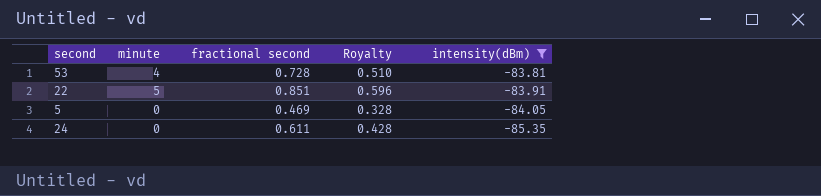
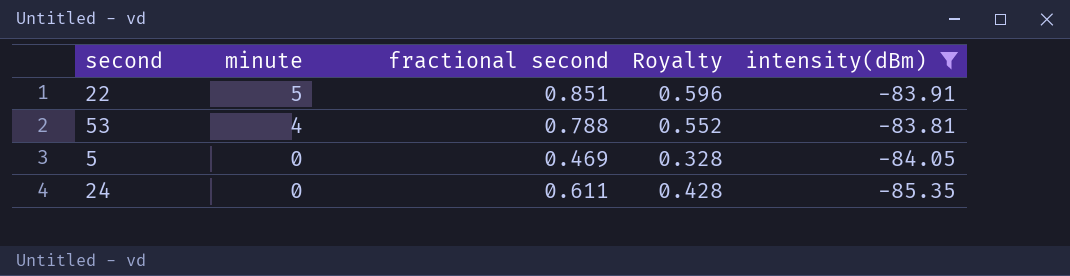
row order: intensity(dBm) descending -> minute descending
53 | fractional second: 0.728 -> 0.788
53 | Royalty: 0.510 -> 0.552

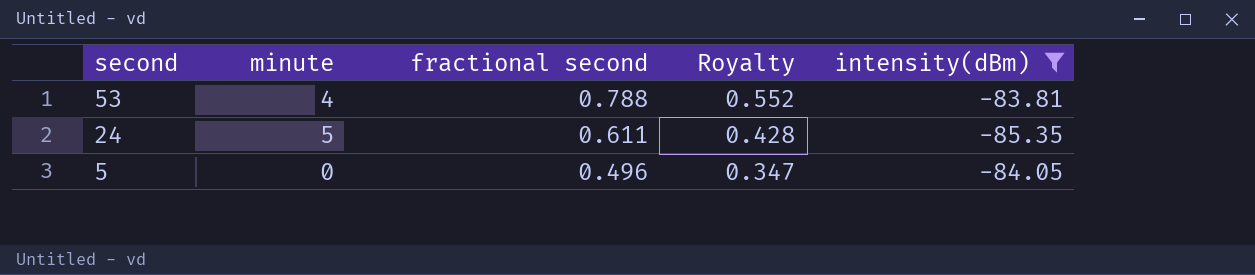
row order: minute descending -> second descending
row 22: 5 | 0.851 | 0.596 | -83.91 -> none
24 | minute: 0 -> 5
5 | fractional second: 0.469 -> 0.496
5 | Royalty: 0.328 -> 0.347

